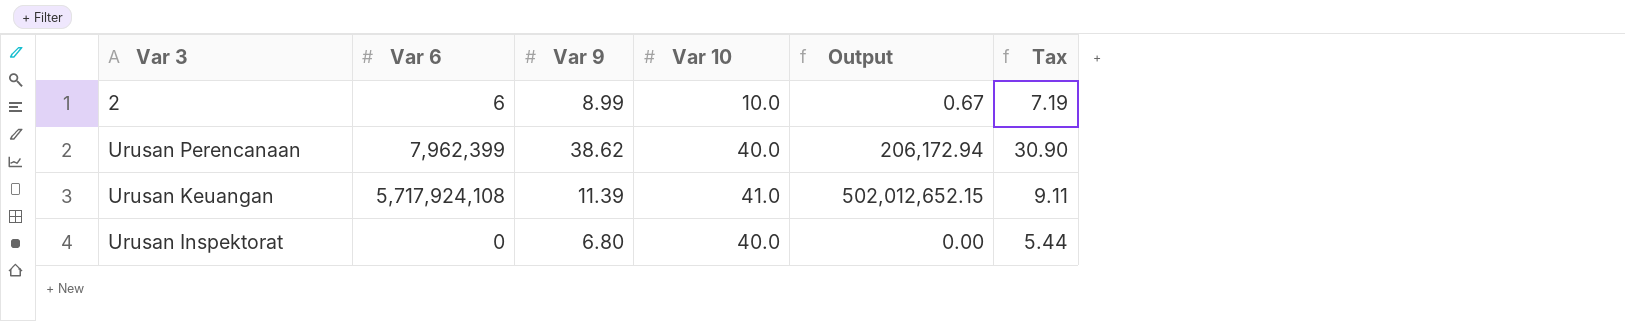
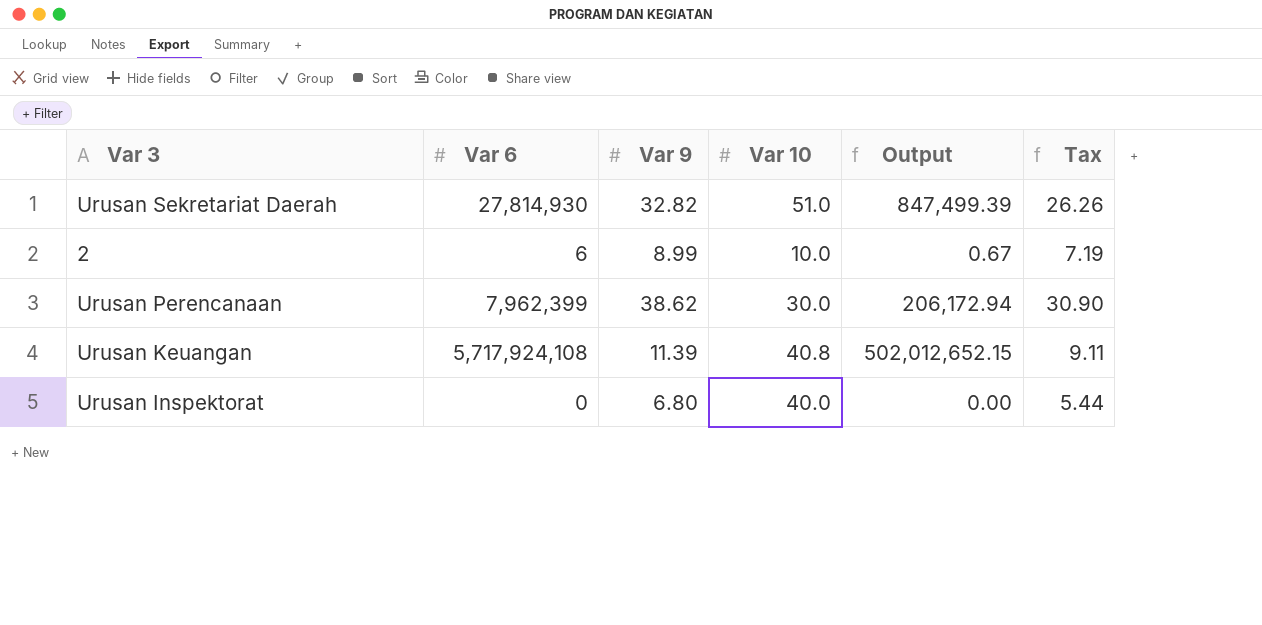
row Urusan Sekretariat Daerah: none -> 27,814,930 | 32.82 | 51.0 | 847,499.39 | 26.26
Urusan Perencanaan | Var 10: 40.0 -> 30.0
Urusan Keuangan | Var 10: 41.0 -> 40.8

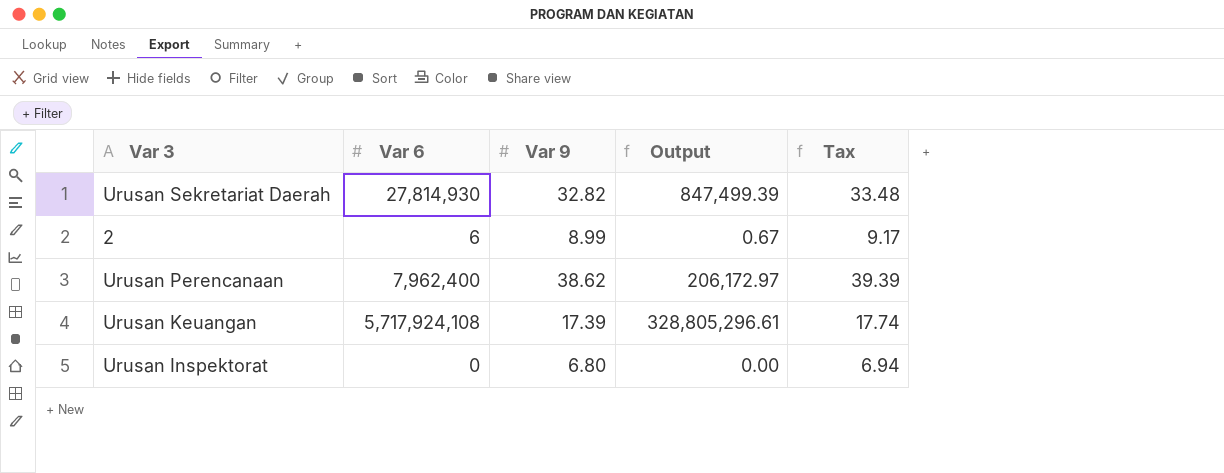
column Var 10 | position: 4 -> none
column Tax | formula: [Var 9] * 0.8 -> [Var 9] * 1.02
Urusan Perencanaan | Var 6: 7,962,399 -> 7,962,400
Urusan Perencanaan | Output: 206,172.94 -> 206,172.97
Urusan Keuangan | Var 9: 11.39 -> 17.39
Urusan Keuangan | Output: 502,012,652.15 -> 328,805,296.61

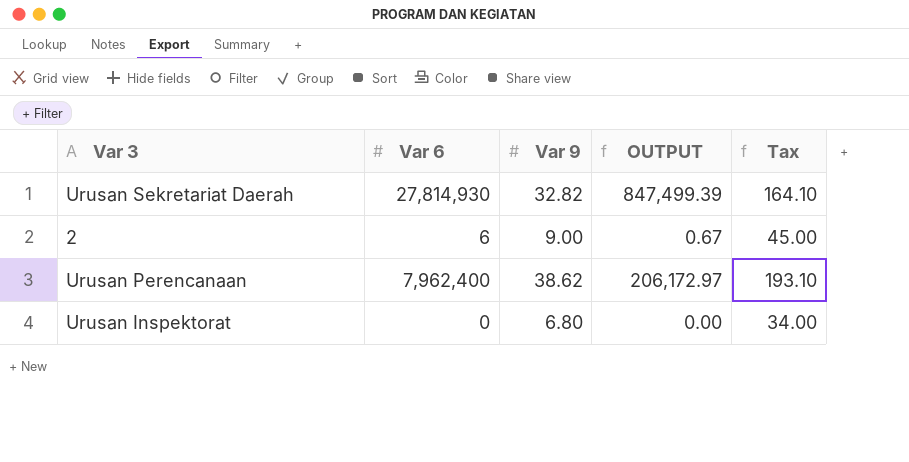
column name: Output -> OUTPUT
column Tax | formula: [Var 9] * 1.02 -> [Var 9] * 5
row Urusan Keuangan: 5,717,924,108 | 17.39 | 328,805,296.61 | 17.74 -> none
2 | Var 9: 8.99 -> 9.00

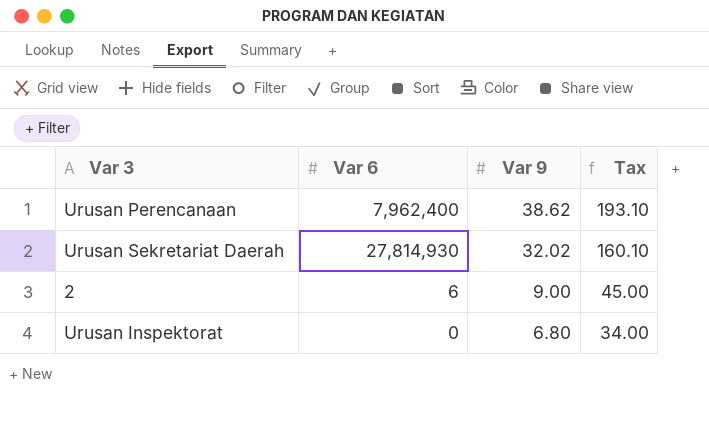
row order: none -> Var 9 descending
column OUTPUT | formula: [Var 6] / [Var 9] -> none
Urusan Sekretariat Daerah | Var 9: 32.82 -> 32.02
Urusan Sekretariat Daerah | Tax: 164.10 -> 160.10

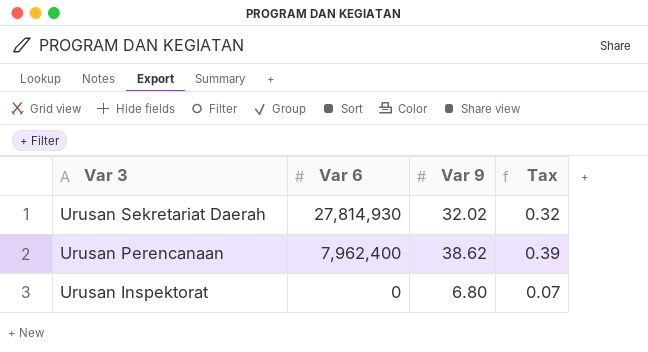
row order: Var 9 descending -> Var 3 descending
column Tax | formula: [Var 9] * 5 -> [Var 9] * 0.01
row 2: 6 | 9.00 | 45.00 -> none

